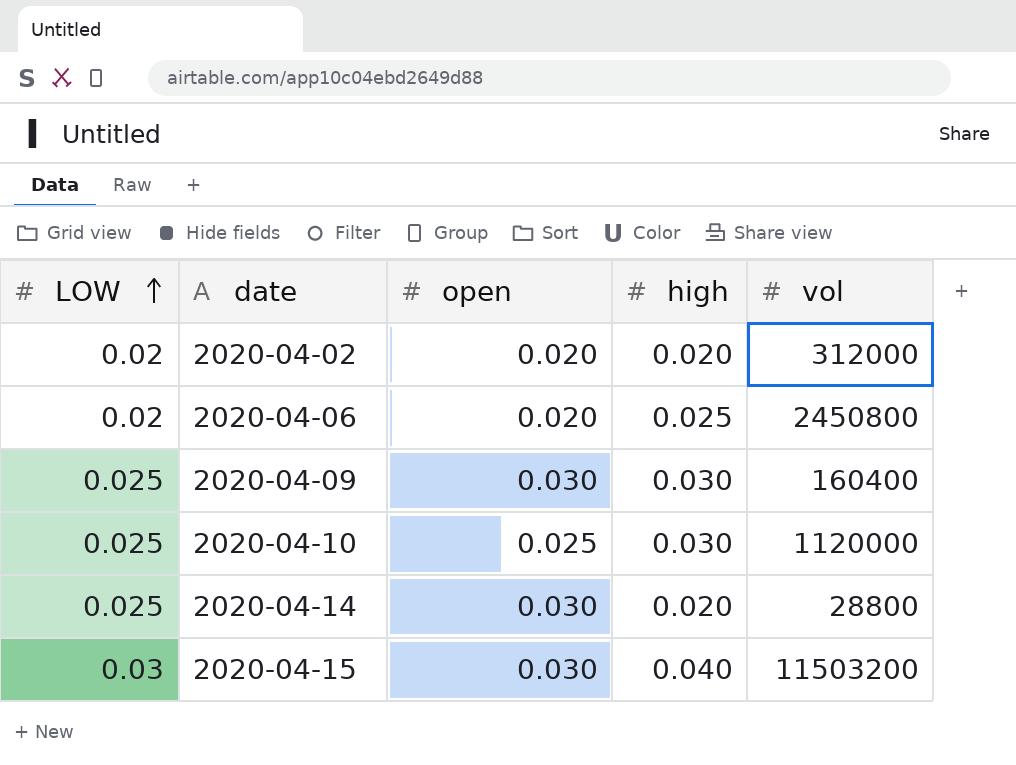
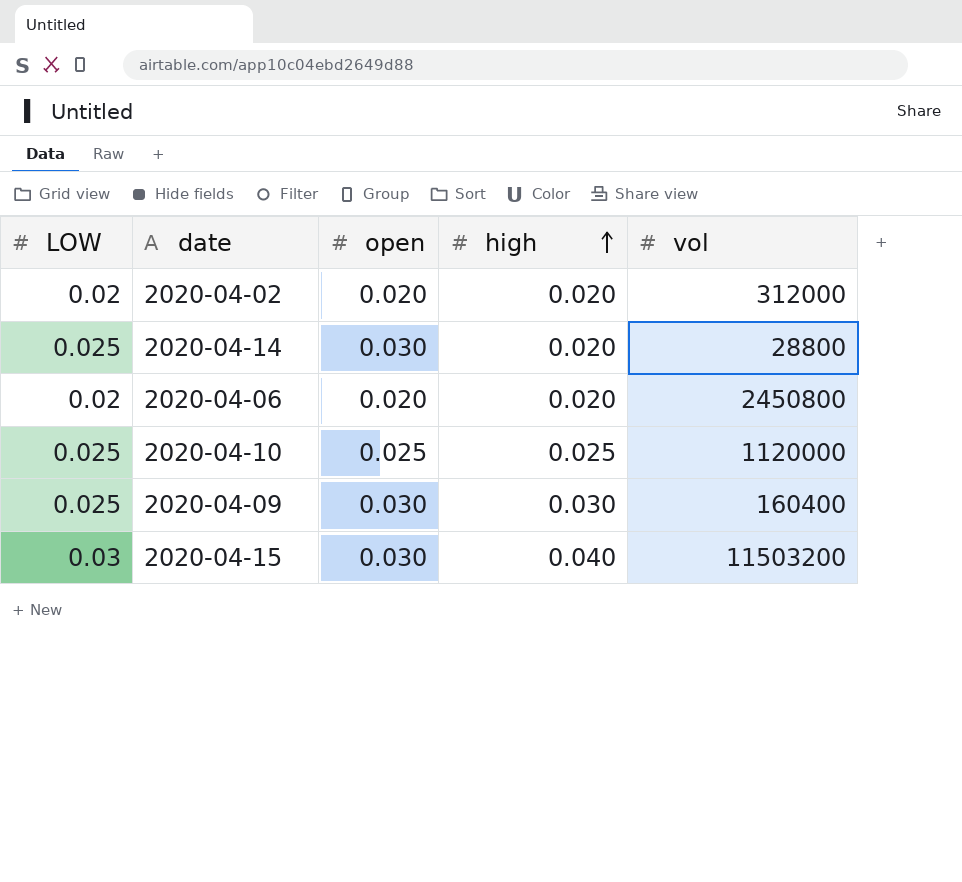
row order: LOW ascending -> high ascending
2020-04-06 | high: 0.025 -> 0.020
2020-04-10 | high: 0.030 -> 0.025

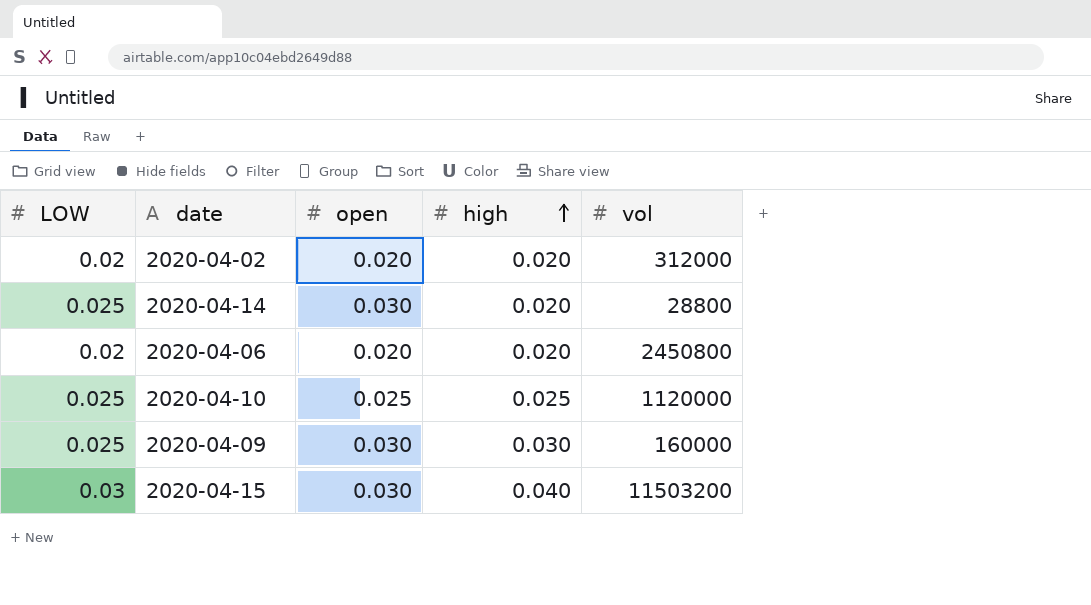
2020-04-09 | vol: 160400 -> 160000

